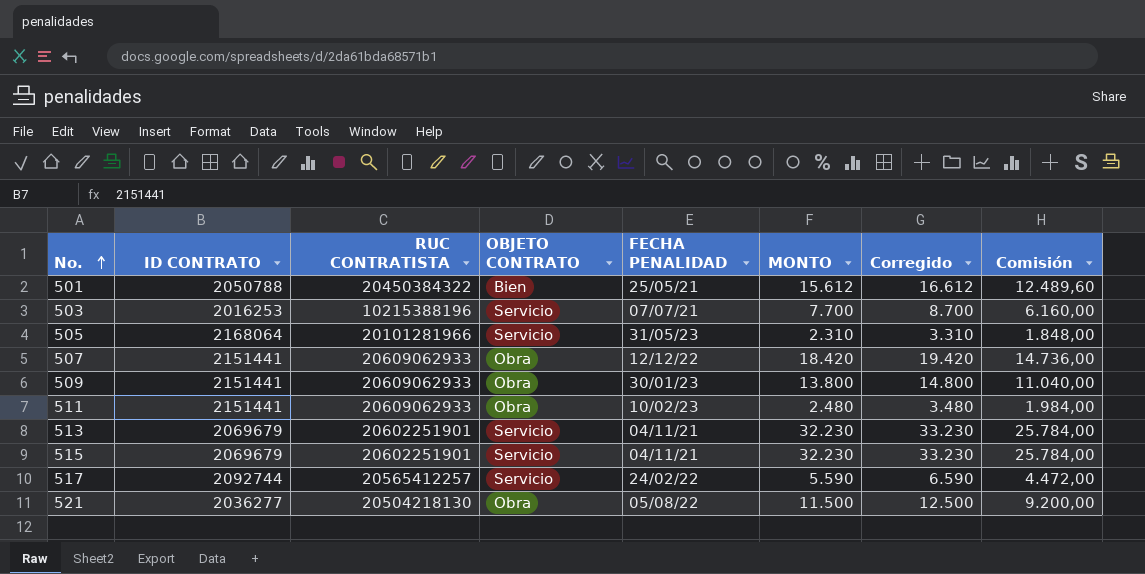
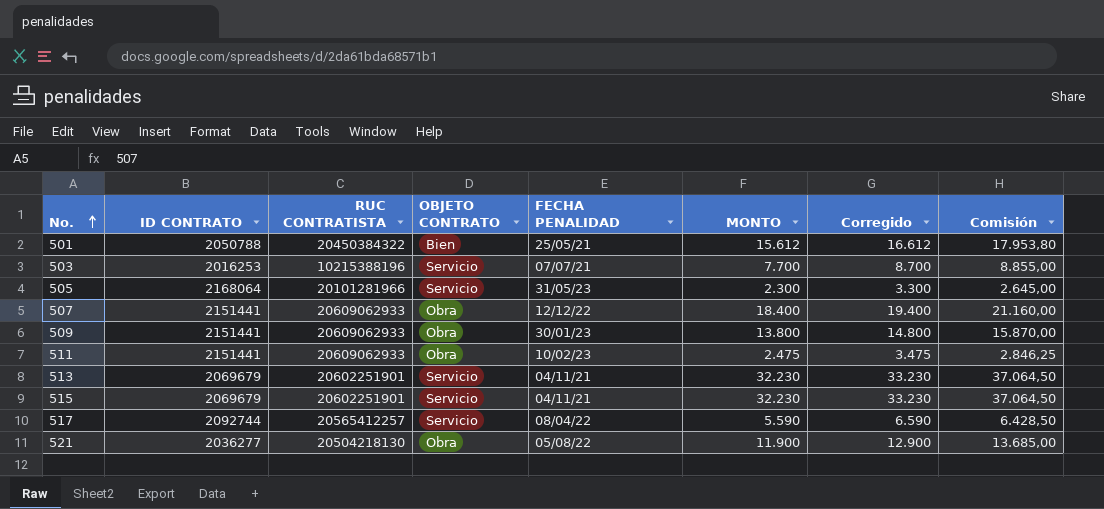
column Comisión | formula: [MONTO] * 0,8 -> [MONTO] * 1,15
505 | MONTO: 2.310 -> 2.300
505 | Corregido: 3.310 -> 3.300
507 | MONTO: 18.420 -> 18.400
507 | Corregido: 19.420 -> 19.400
511 | MONTO: 2.480 -> 2.475
511 | Corregido: 3.480 -> 3.475
517 | FECHA PENALIDAD: 24/02/22 -> 08/04/22
521 | MONTO: 11.500 -> 11.900
521 | Corregido: 12.500 -> 12.900

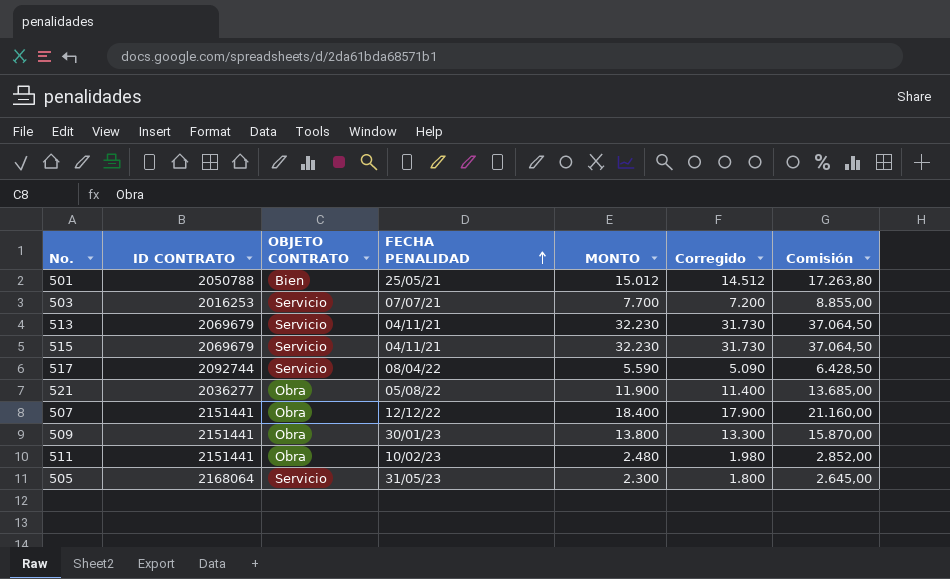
row order: No. ascending -> FECHA PENALIDAD ascending
column RUC CONTRATISTA | position: 3 -> none
column Corregido | formula: [MONTO] + 1000 -> [MONTO] - 500
501 | MONTO: 15.612 -> 15.012
501 | Comisión: 17.953,80 -> 17.263,80
511 | MONTO: 2.475 -> 2.480
511 | Comisión: 2.846,25 -> 2.852,00

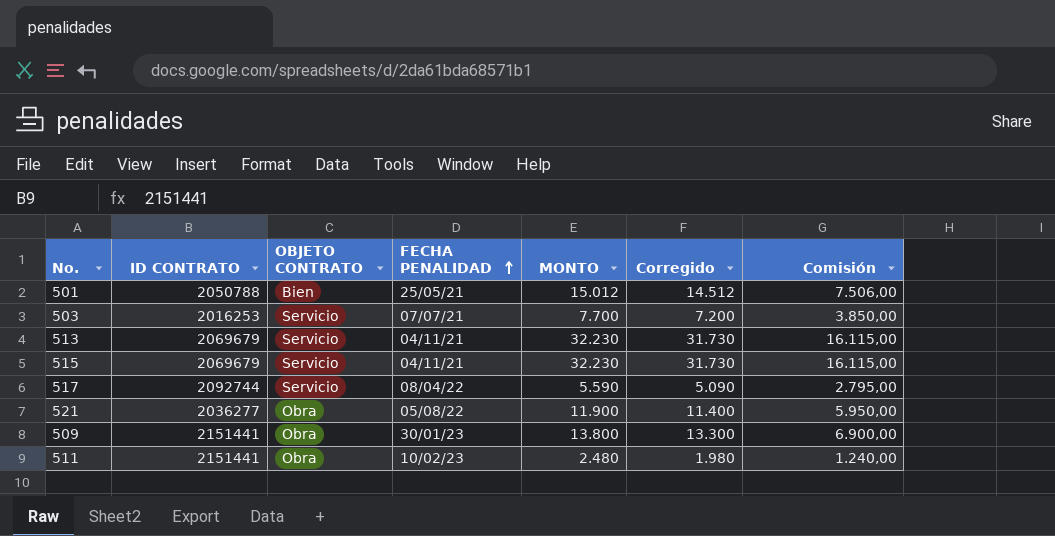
column Comisión | formula: [MONTO] * 1,15 -> [MONTO] * 0,5
row 507: 2151441 | Obra | 12/12/22 | 18.400 | 17.900 | 21.160,00 -> none
row 505: 2168064 | Servicio | 31/05/23 | 2.300 | 1.800 | 2.645,00 -> none

